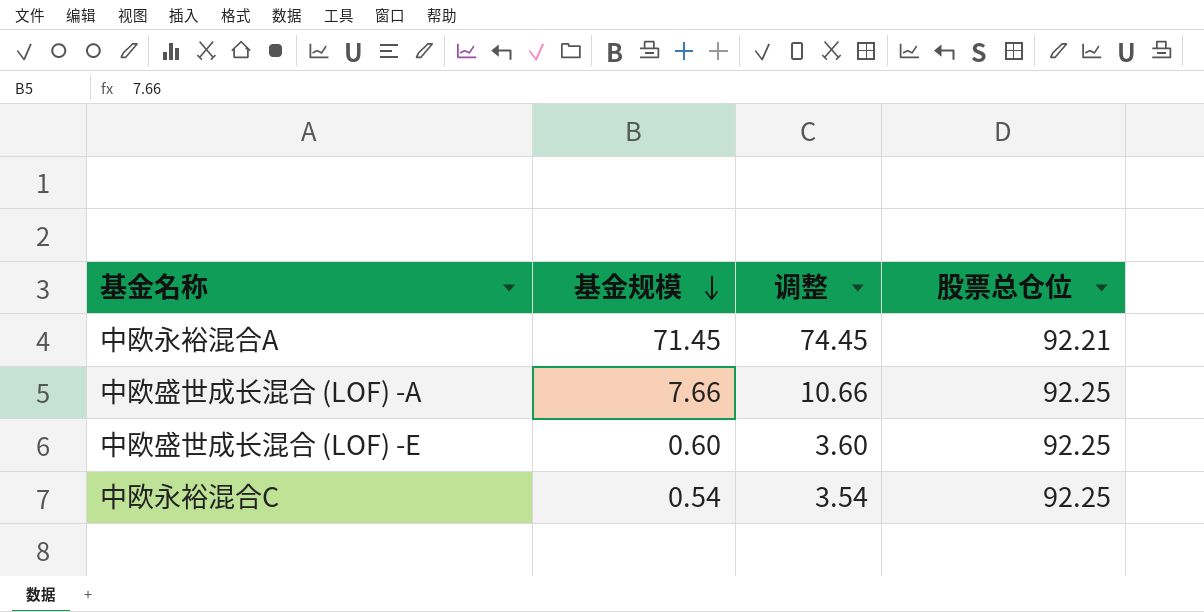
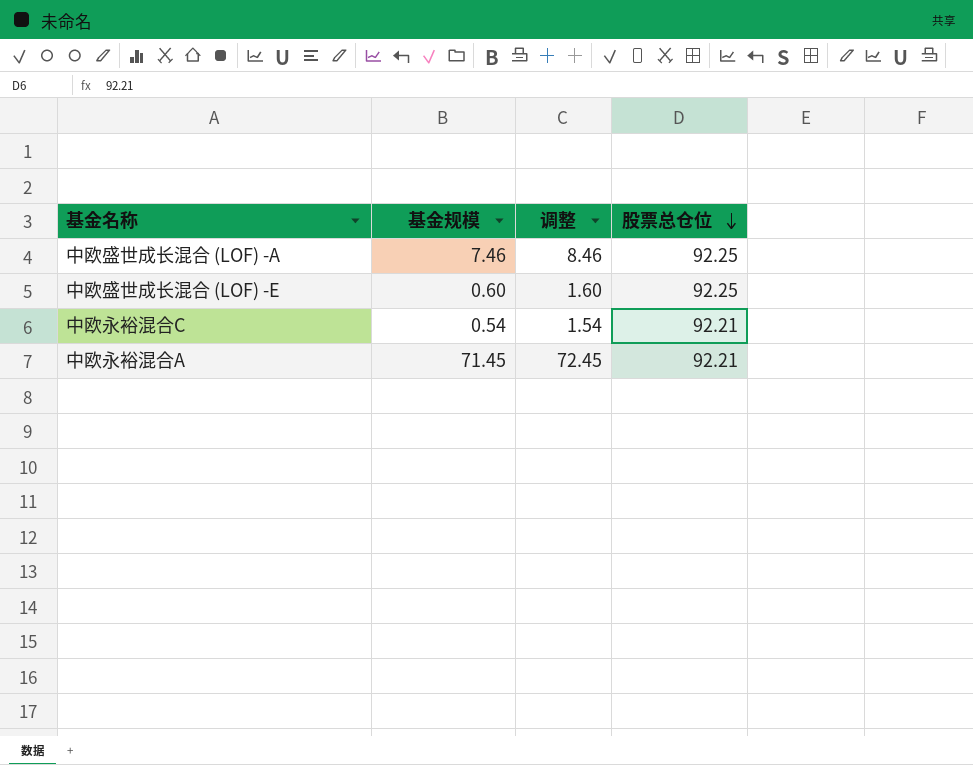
row order: 基金规模 descending -> 股票总仓位 descending
column 调整 | formula: [基金规模] + 3 -> [基金规模] + 1
中欧盛世成长混合 (LOF) -A | 基金规模: 7.66 -> 7.46
中欧永裕混合C | 股票总仓位: 92.25 -> 92.21

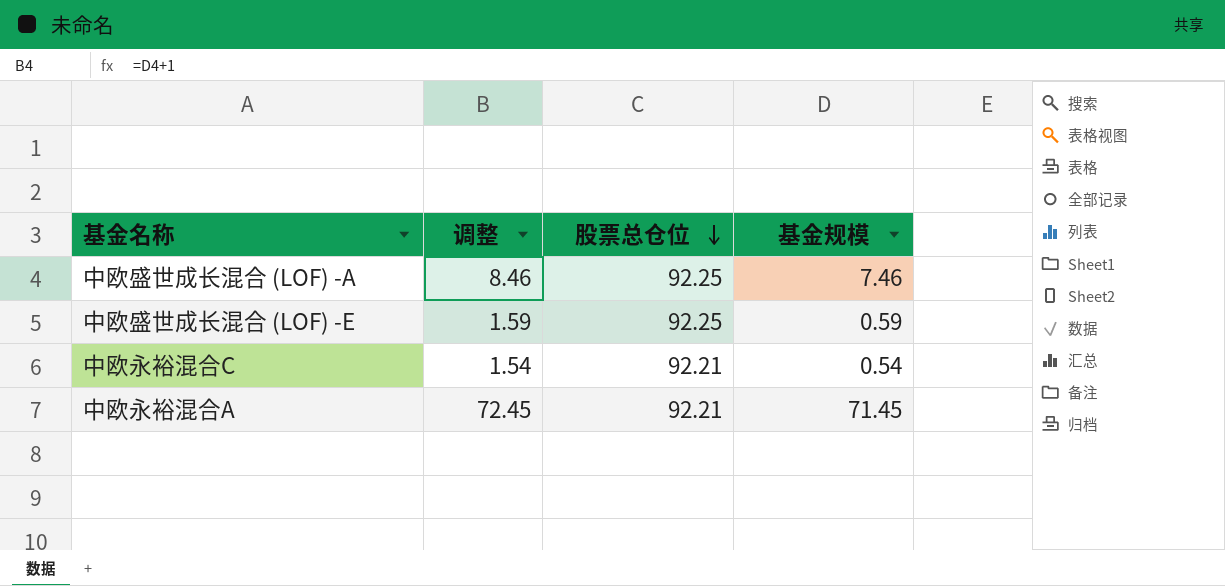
column 基金规模 | position: 2 -> 4
中欧盛世成长混合 (LOF) -E | 调整: 1.60 -> 1.59
中欧盛世成长混合 (LOF) -E | 基金规模: 0.60 -> 0.59

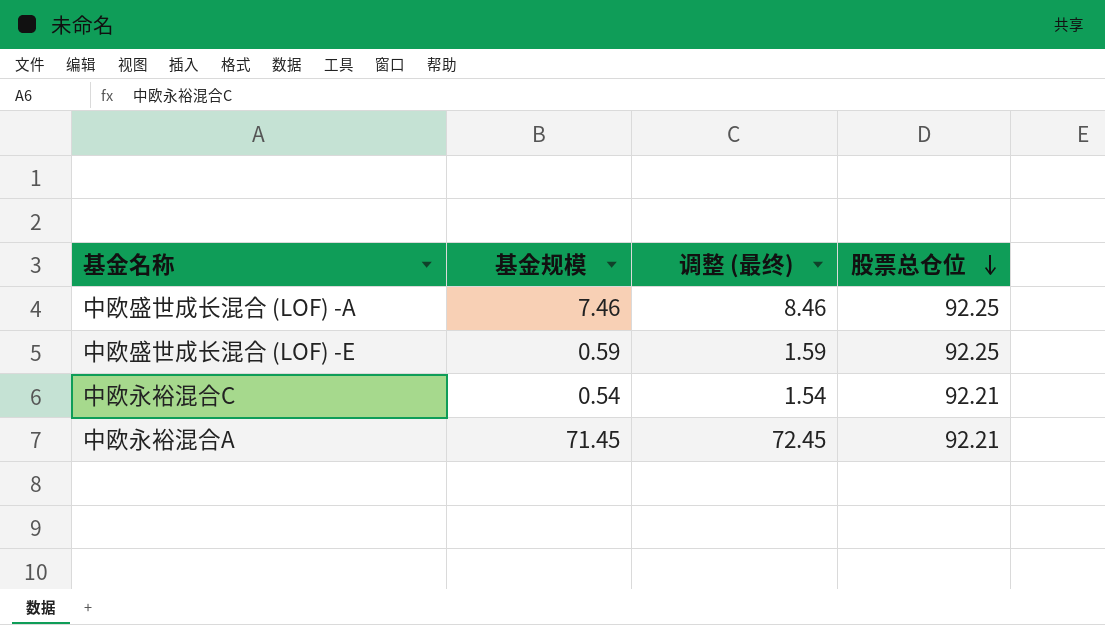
column 基金规模 | position: 4 -> 2
column name: 调整 -> 调整 (最终)

